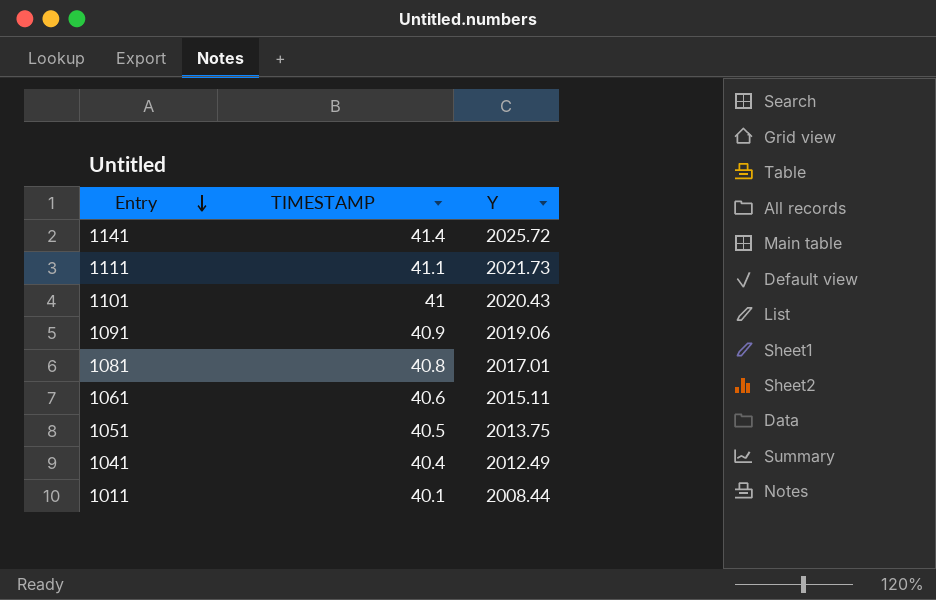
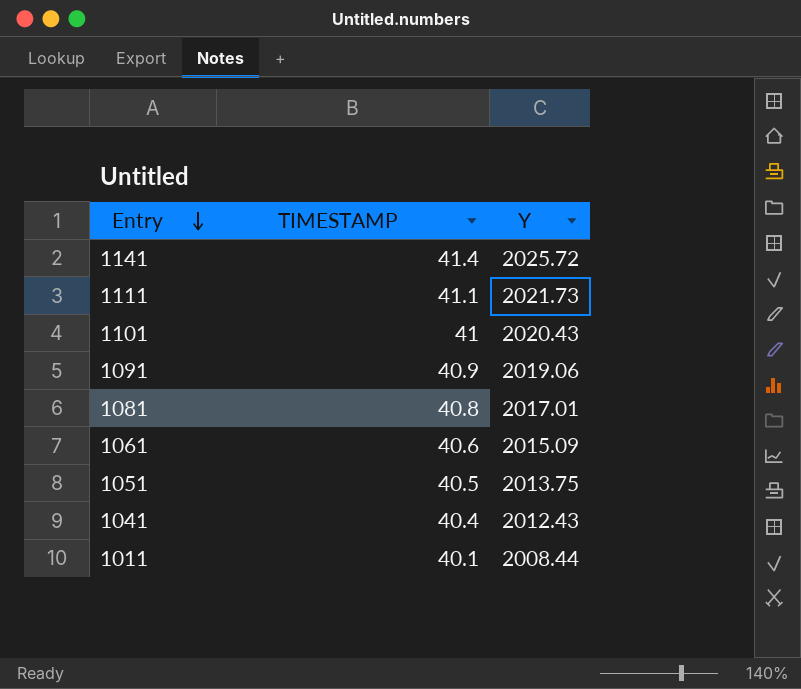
1061 | Y: 2015.11 -> 2015.09
1041 | Y: 2012.49 -> 2012.43

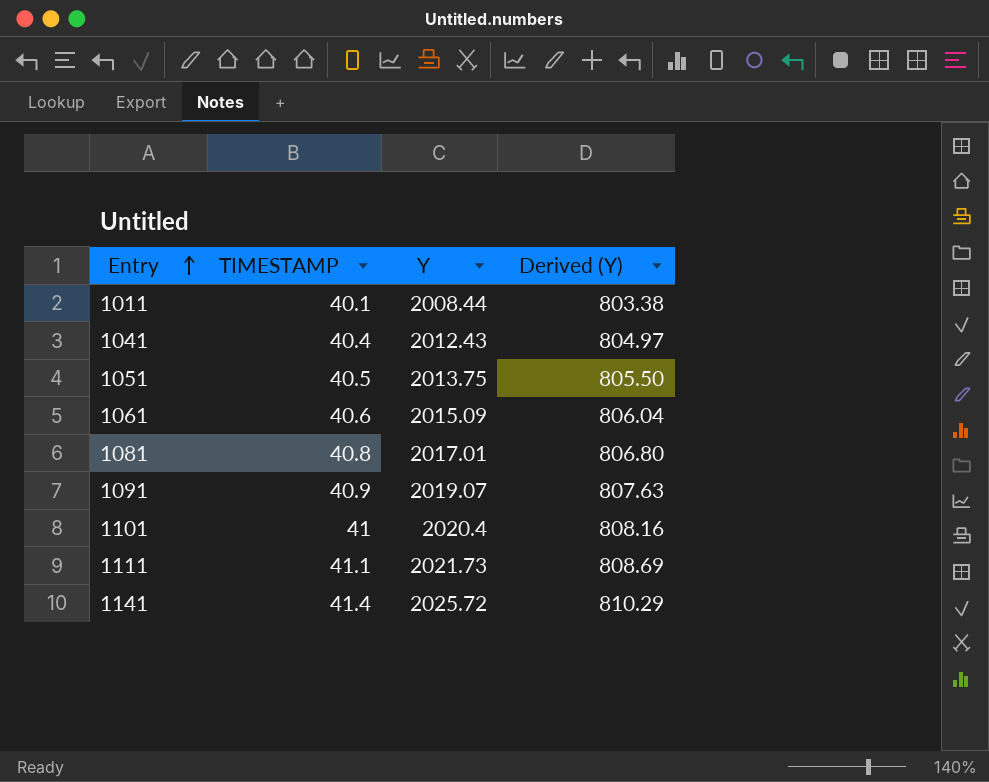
row order: Entry descending -> Entry ascending
column Derived (Y) | formula: none -> [Y] * 0.4
1091 | Y: 2019.06 -> 2019.07
1101 | Y: 2020.43 -> 2020.4

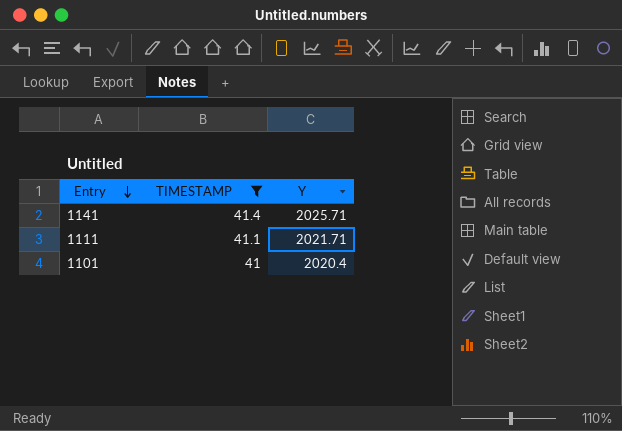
filter: none -> TIMESTAMP >= 41
row order: Entry ascending -> Entry descending
column Derived (Y) | formula: [Y] * 0.4 -> none
1141 | Y: 2025.72 -> 2025.71
1111 | Y: 2021.73 -> 2021.71

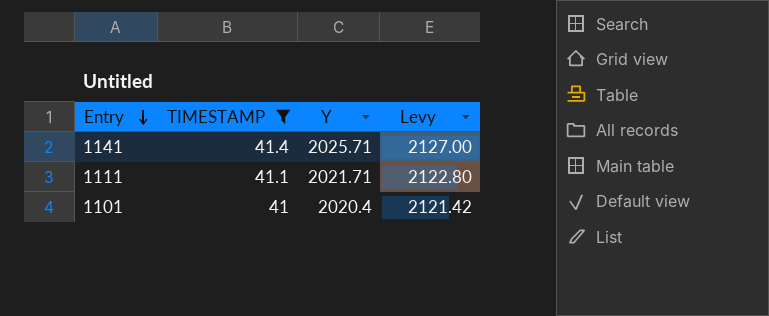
column Levy | formula: none -> [Y] * 1.05

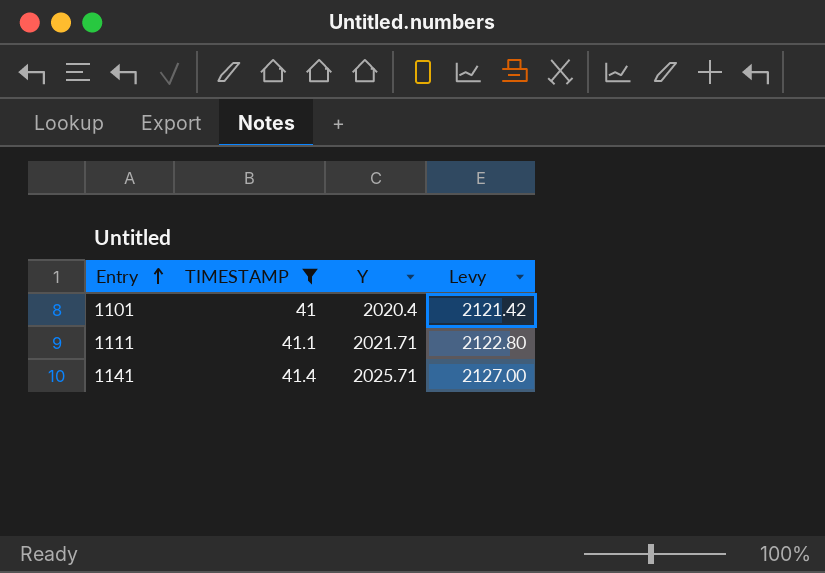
row order: Entry descending -> Entry ascending

